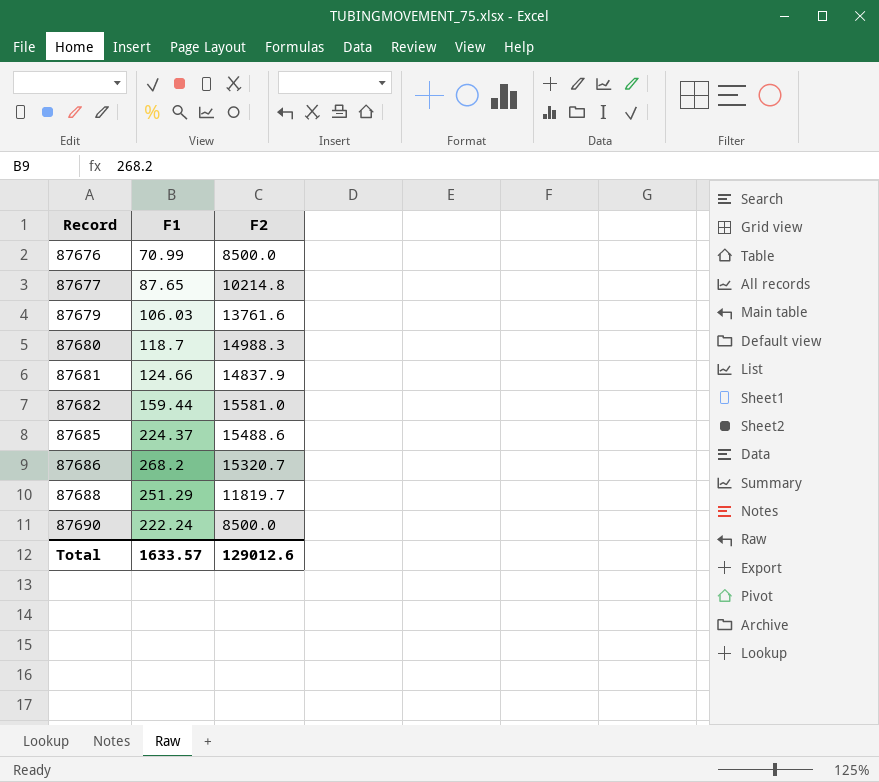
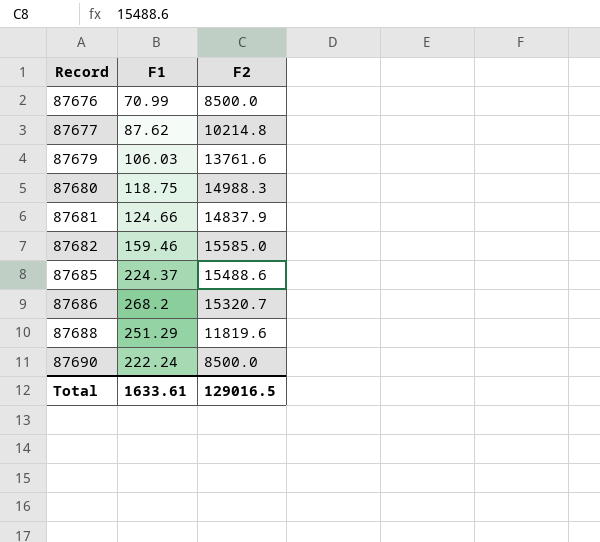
87677 | F1: 87.65 -> 87.62
87680 | F1: 118.7 -> 118.75
87682 | F1: 159.44 -> 159.46
87682 | F2: 15581.0 -> 15585.0
87688 | F2: 11819.7 -> 11819.6
Total | F1: 1633.57 -> 1633.61
Total | F2: 129012.6 -> 129016.5

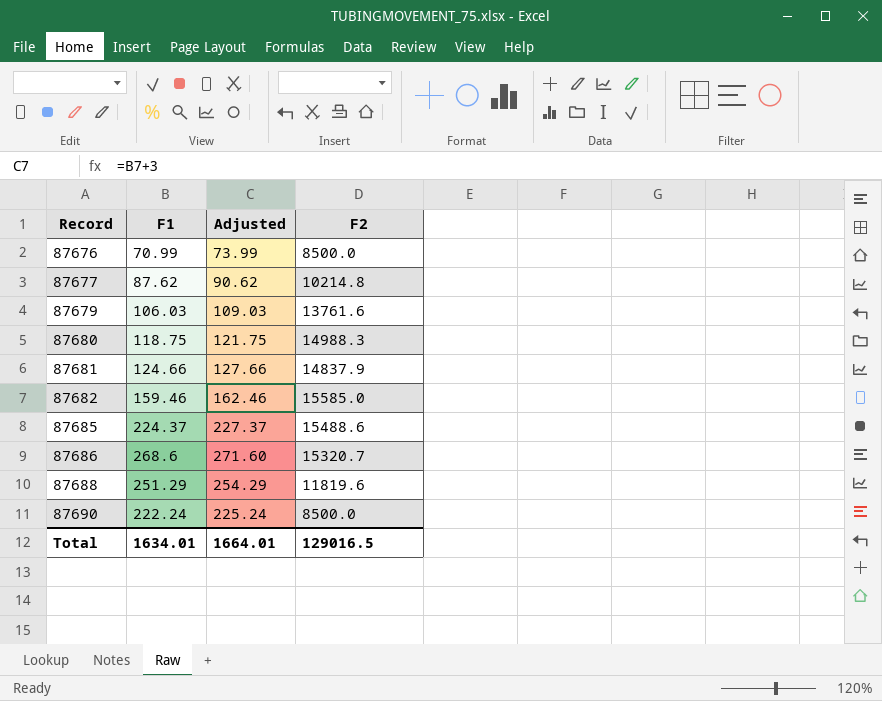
column Adjusted | formula: none -> [F1] + 3
87686 | F1: 268.2 -> 268.6
Total | F1: 1633.61 -> 1634.01

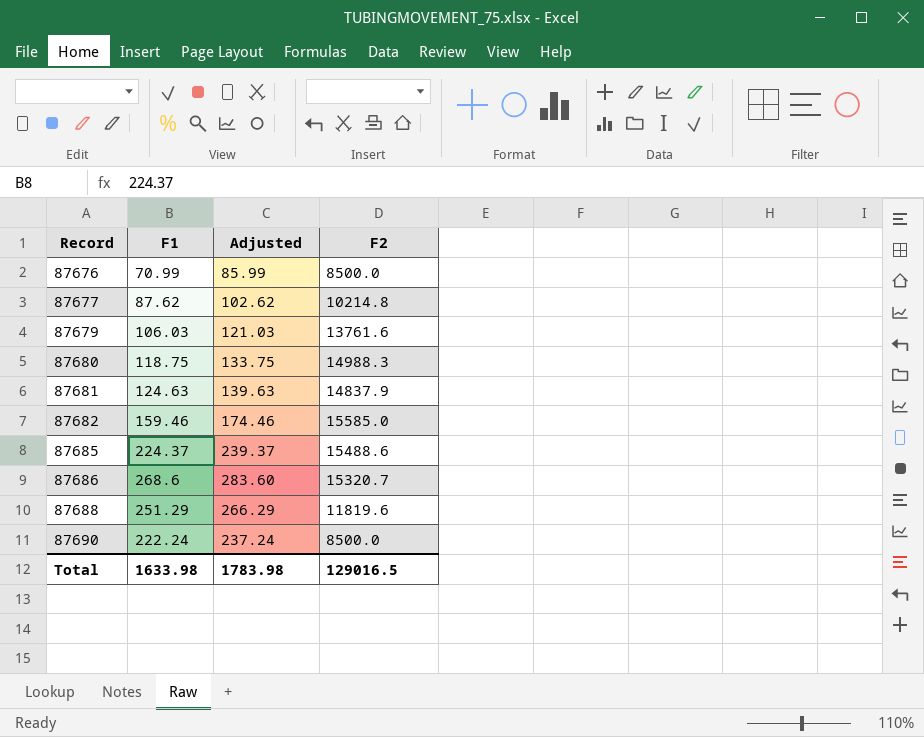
column Adjusted | formula: [F1] + 3 -> [F1] + 15
87681 | F1: 124.66 -> 124.63
Total | F1: 1634.01 -> 1633.98
Total | Adjusted: 1664.01 -> 1783.98

